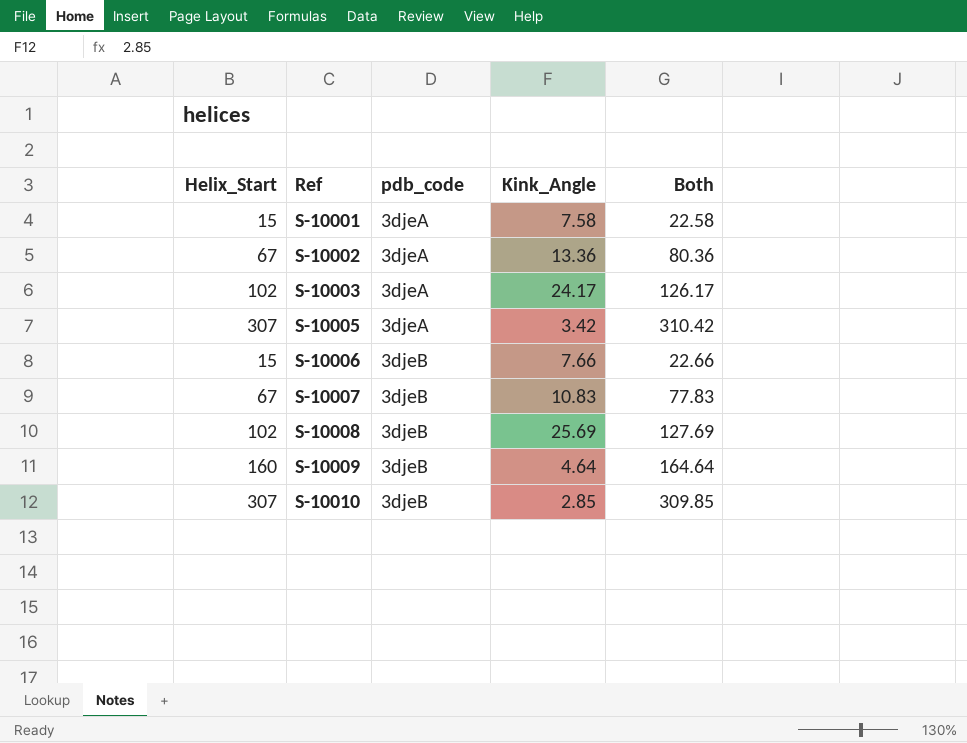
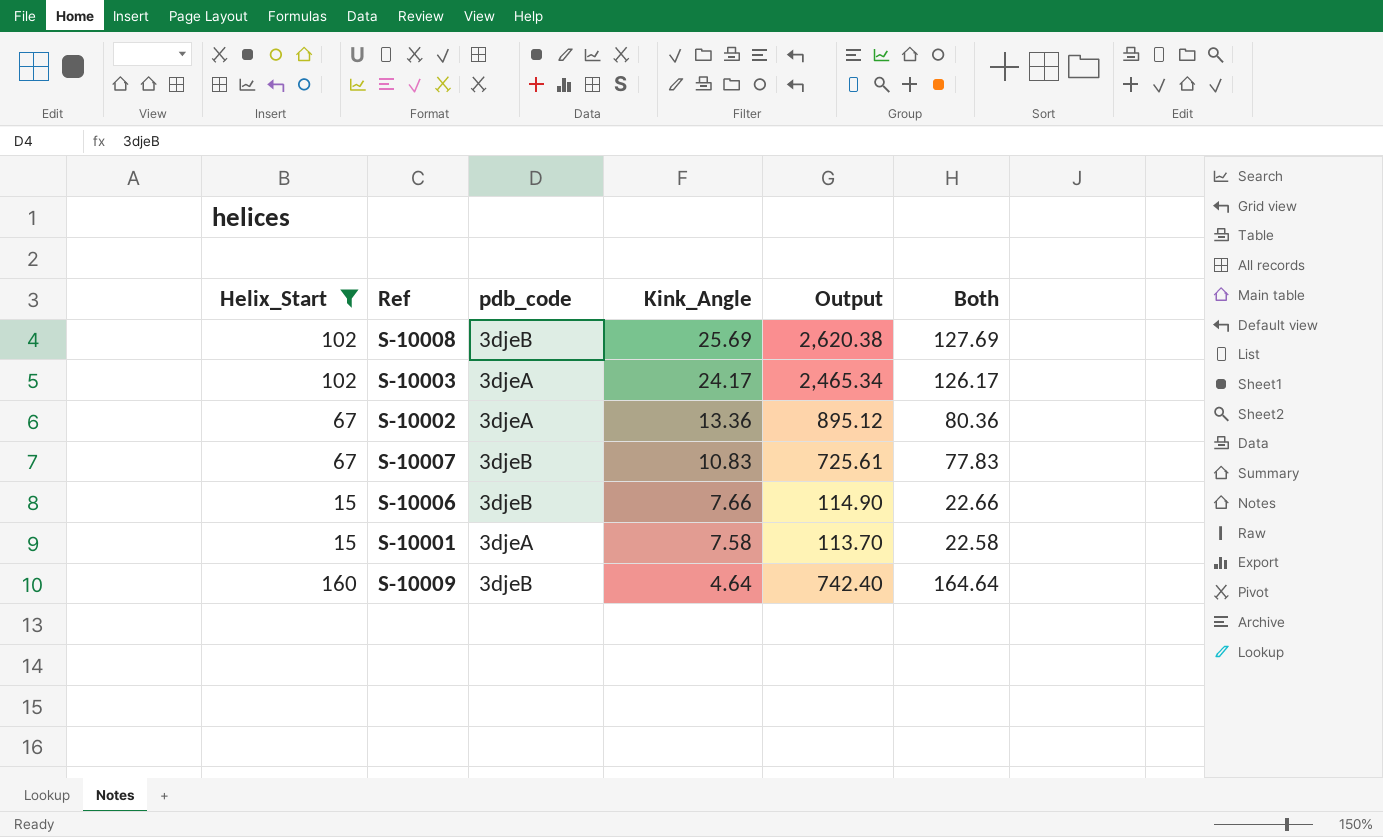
filter: none -> Helix_Start != 307
row order: Ref ascending -> Kink_Angle descending
column Output | formula: none -> [Helix_Start] * [Kink_Angle]

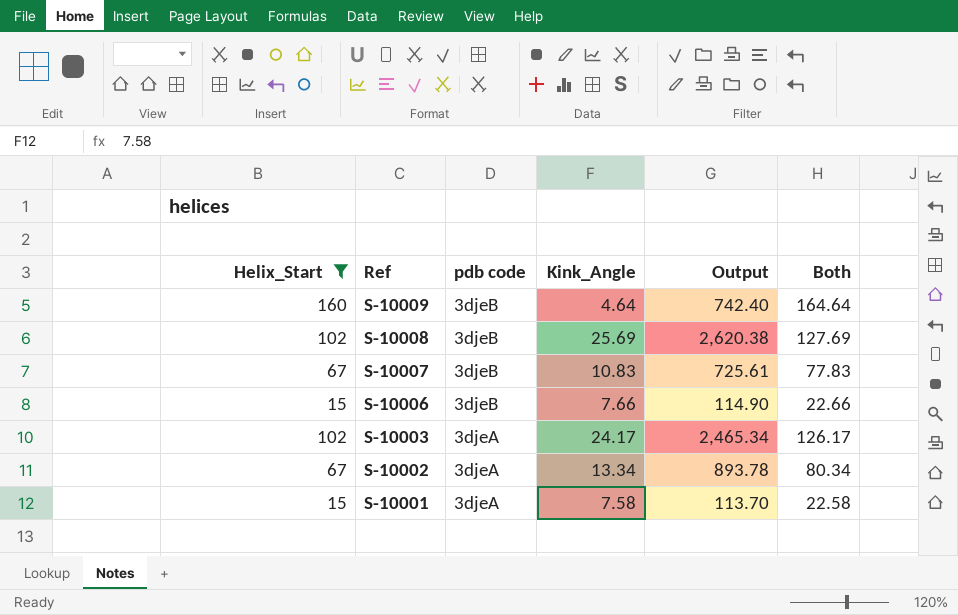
row order: Kink_Angle descending -> Ref descending
column name: pdb_code -> pdb code
S-10002 | Kink_Angle: 13.36 -> 13.34
S-10002 | Output: 895.12 -> 893.78
S-10002 | Both: 80.36 -> 80.34

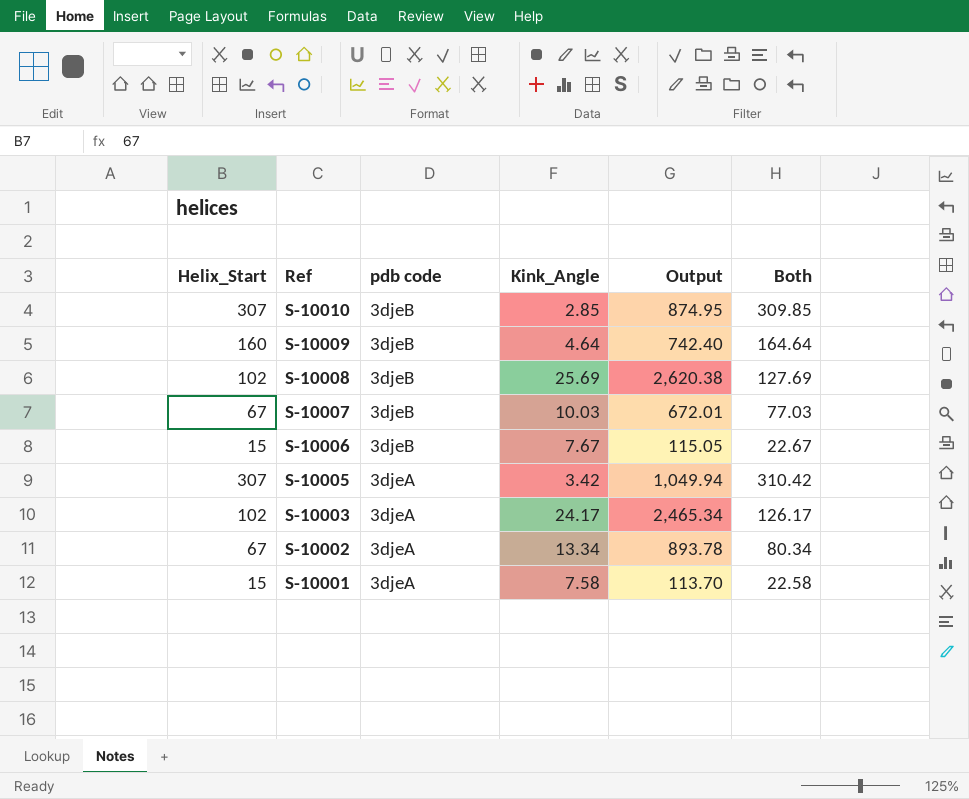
filter: Helix_Start != 307 -> none
S-10007 | Kink_Angle: 10.83 -> 10.03
S-10007 | Output: 725.61 -> 672.01
S-10007 | Both: 77.83 -> 77.03
S-10006 | Kink_Angle: 7.66 -> 7.67
S-10006 | Output: 114.90 -> 115.05
S-10006 | Both: 22.66 -> 22.67

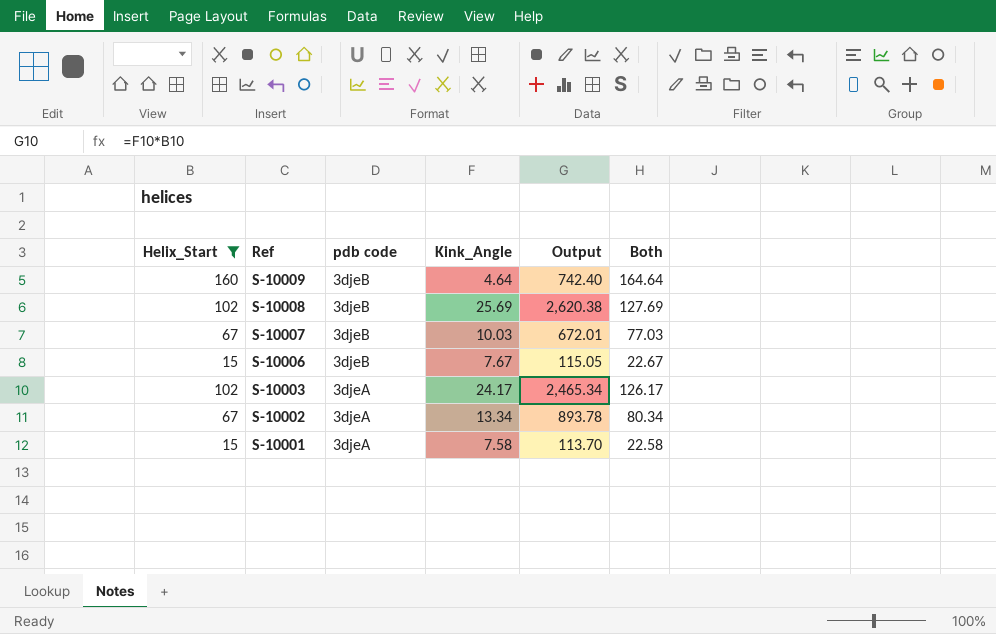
filter: none -> Helix_Start != 307

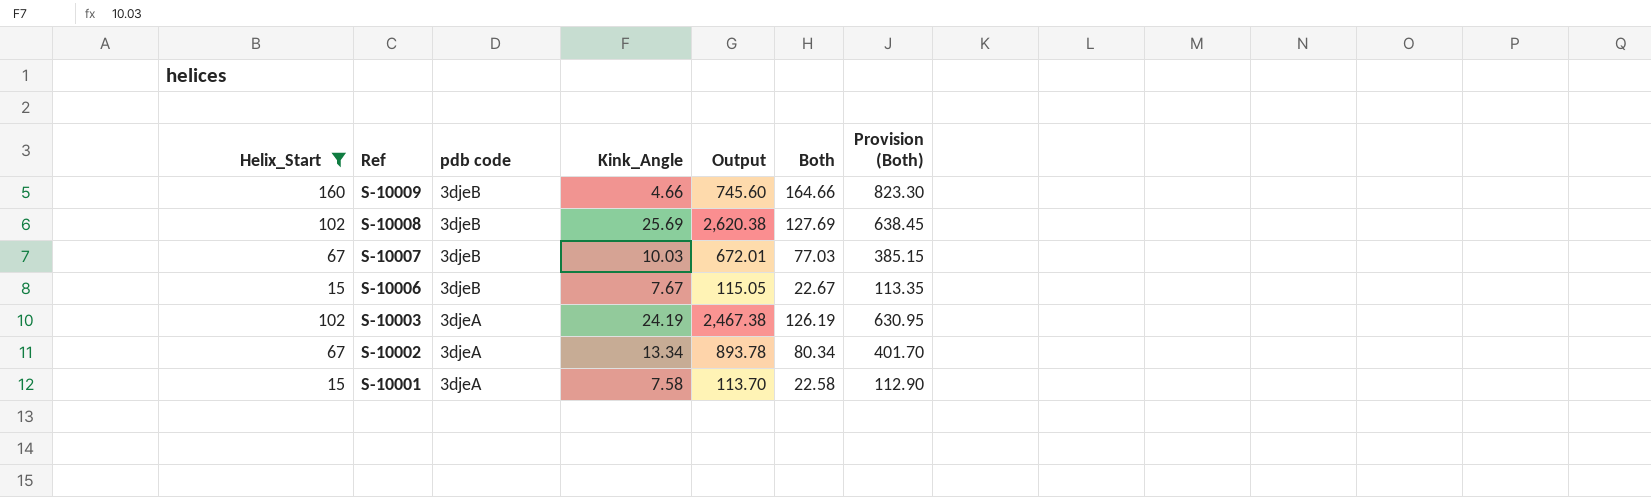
column Provision (Both) | formula: none -> [Both] * 5
S-10009 | Kink_Angle: 4.64 -> 4.66
S-10009 | Output: 742.40 -> 745.60
S-10009 | Both: 164.64 -> 164.66
S-10003 | Kink_Angle: 24.17 -> 24.19
S-10003 | Output: 2,465.34 -> 2,467.38
S-10003 | Both: 126.17 -> 126.19

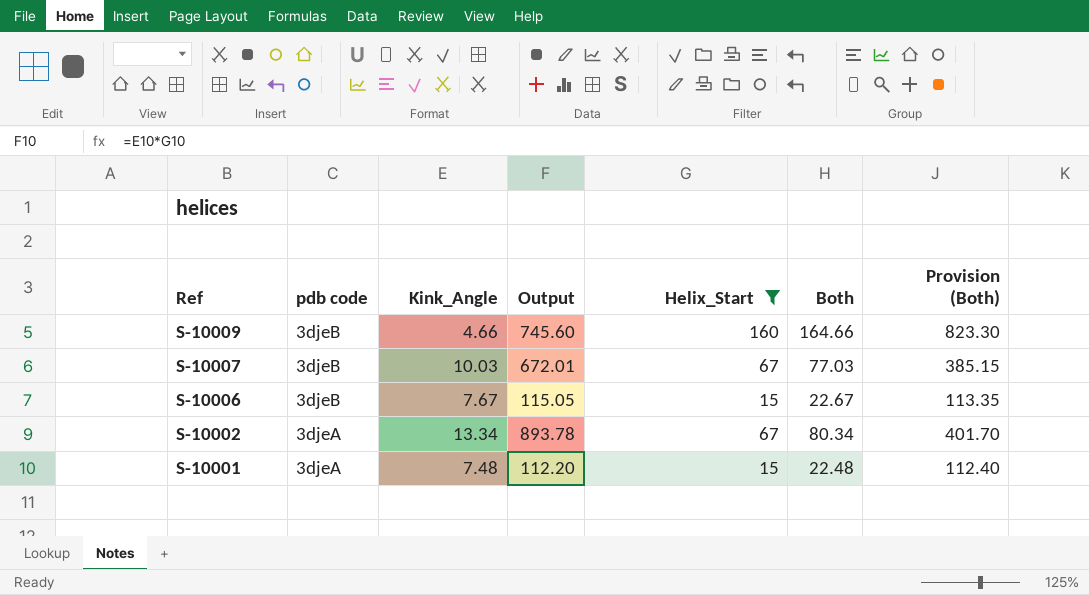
column Helix_Start | position: 1 -> 5
row S-10008: 102 | 3djeB | 25.69 | 2,620.38 | 127.69 | 638.45 -> none
row S-10003: 102 | 3djeA | 24.19 | 2,467.38 | 126.19 | 630.95 -> none
S-10001 | Kink_Angle: 7.58 -> 7.48
S-10001 | Output: 113.70 -> 112.20
S-10001 | Both: 22.58 -> 22.48
S-10001 | Provision (Both): 112.90 -> 112.40

